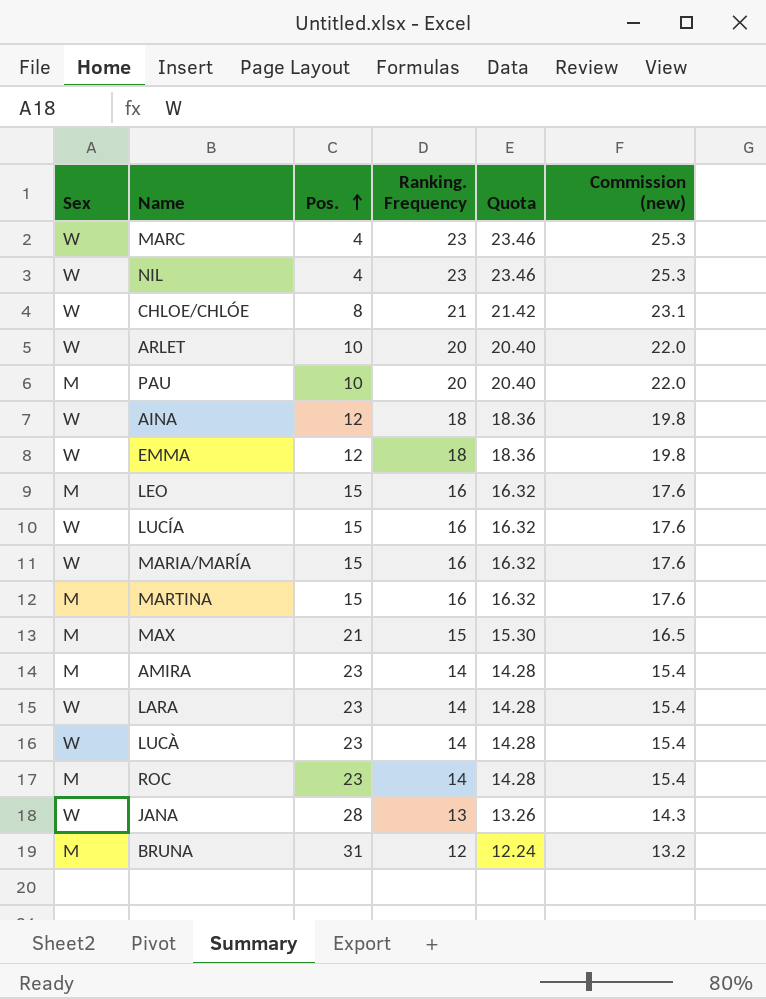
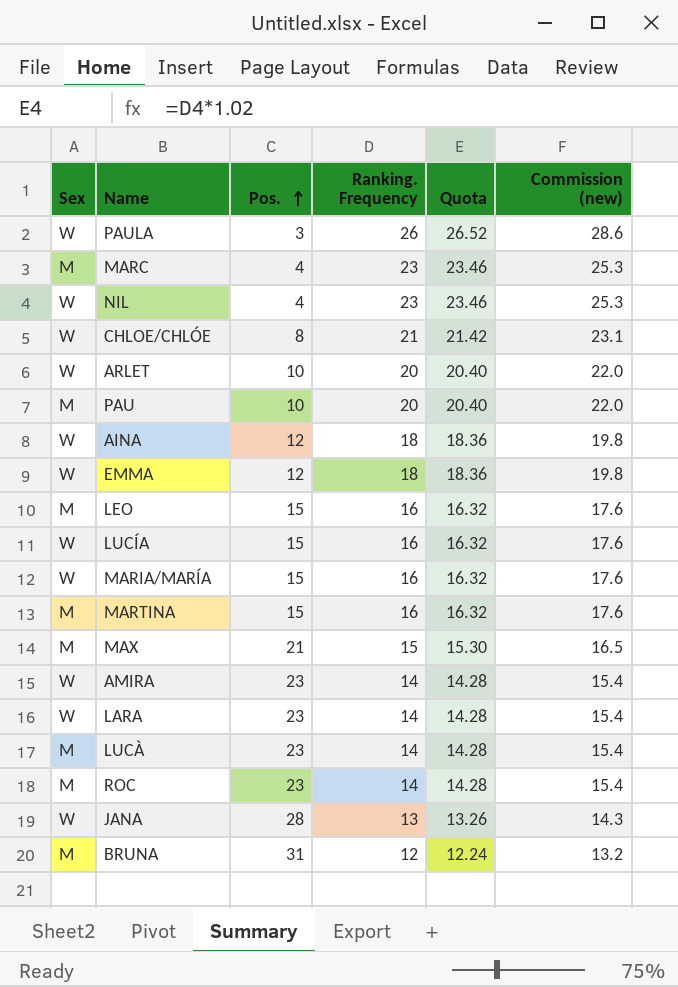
row PAULA: none -> W | 3 | 26 | 26.52 | 28.6
MARC | Sex: W -> M
AMIRA | Sex: M -> W
LUCÀ | Sex: W -> M

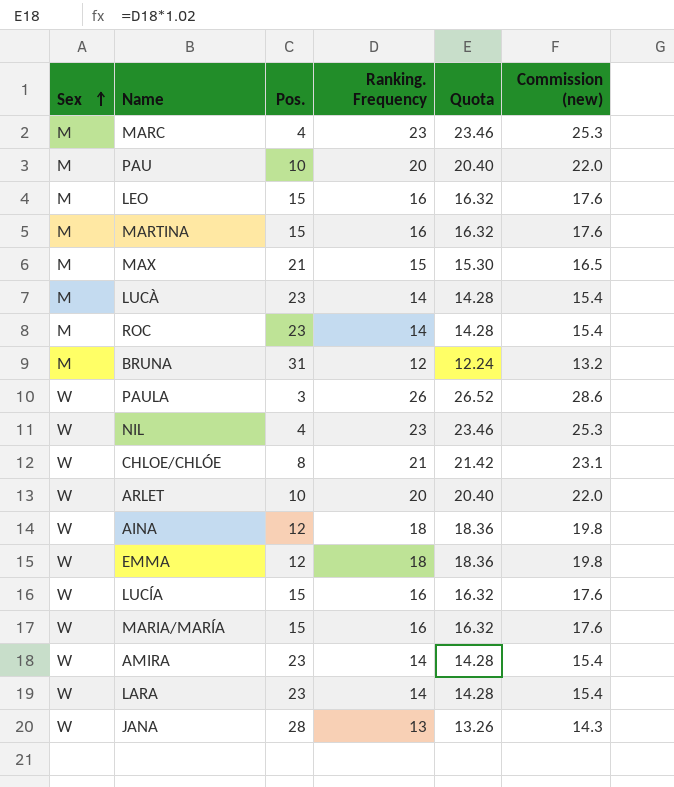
row order: Pos. ascending -> Sex ascending

